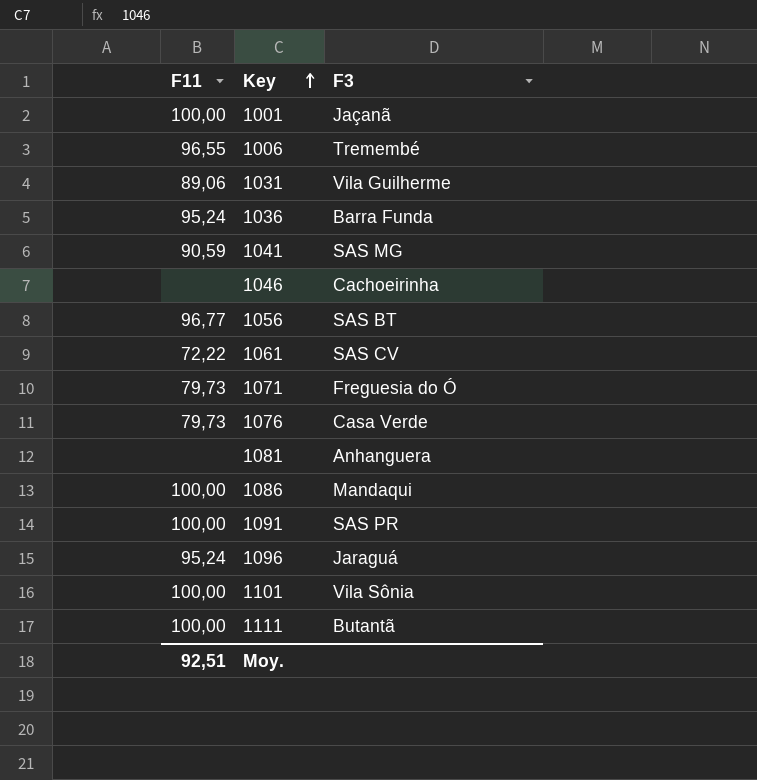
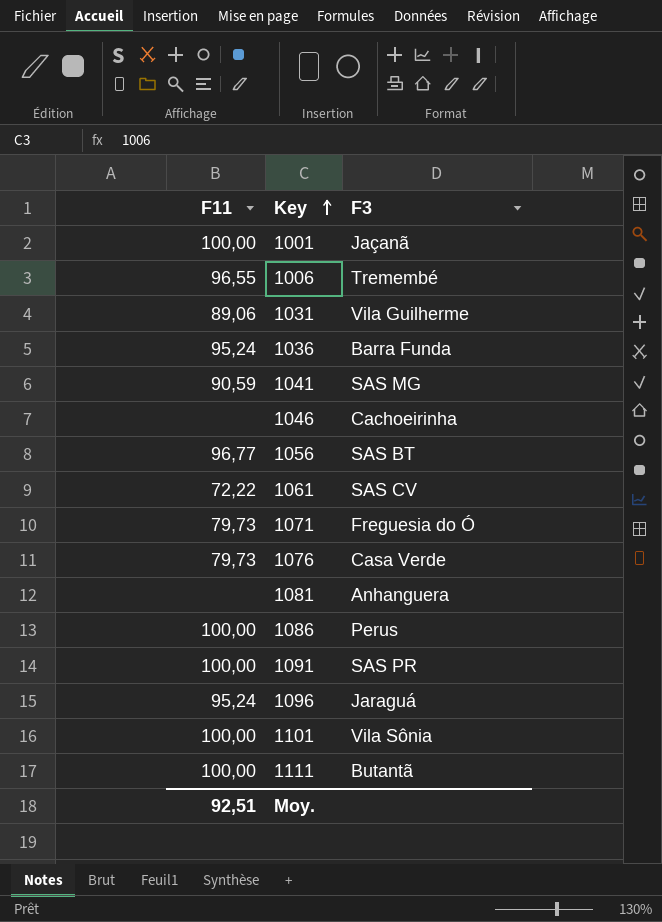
1086 | F3: Mandaqui -> Perus

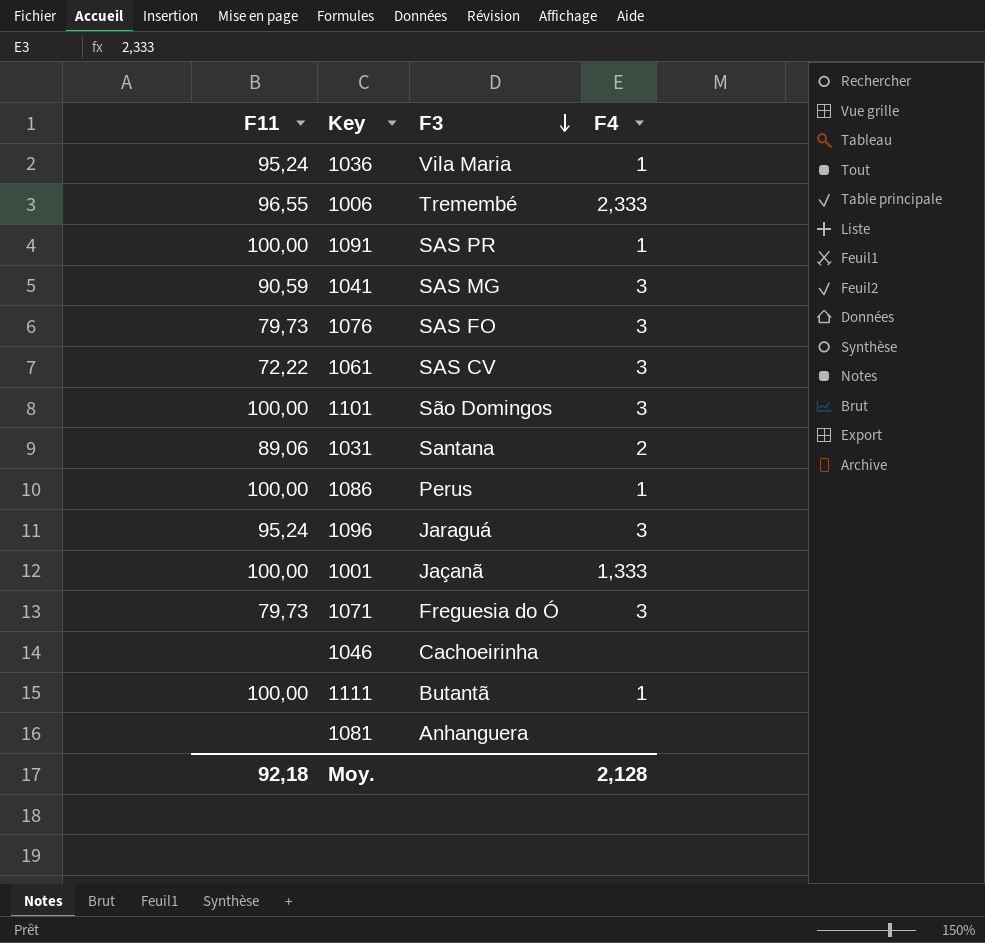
row order: Key ascending -> F3 descending
column F4 | position: none -> 4
row 1056: 96,77 | SAS BT -> none
1036 | F3: Barra Funda -> Vila Maria
1076 | F3: Casa Verde -> SAS FO
1101 | F3: Vila Sônia -> São Domingos
1031 | F3: Vila Guilherme -> Santana
Moy. | F11: 92,51 -> 92,18

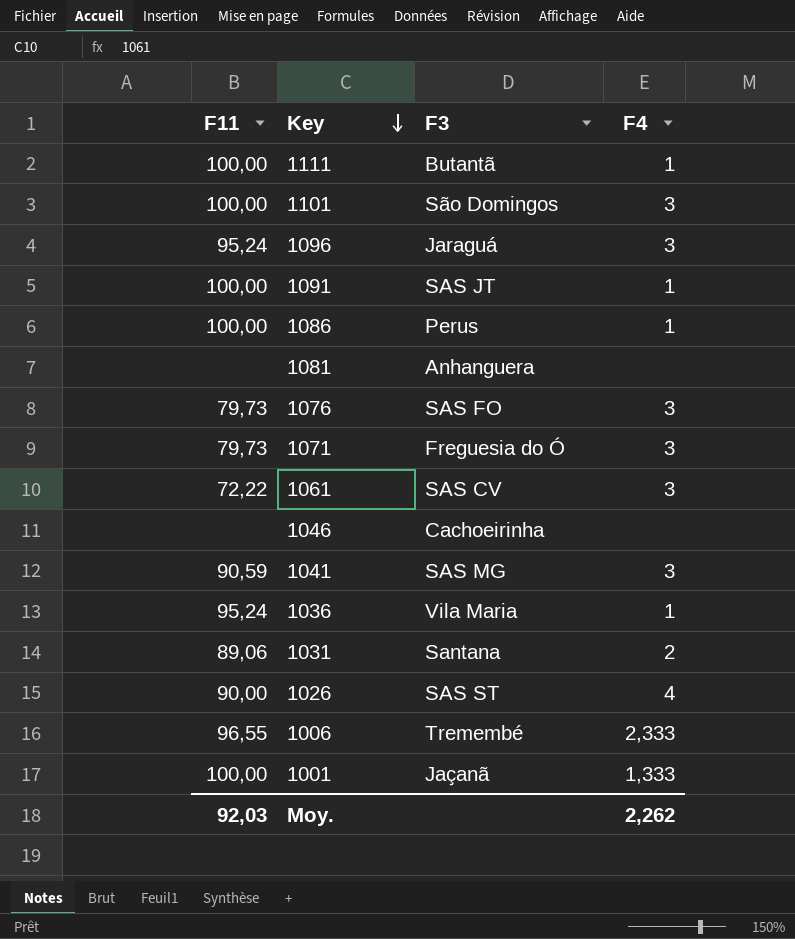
row order: F3 descending -> Key descending
1091 | F3: SAS PR -> SAS JT
row 1026: none -> 90,00 | SAS ST | 4
Moy. | F11: 92,18 -> 92,03
Moy. | F4: 2,128 -> 2,262

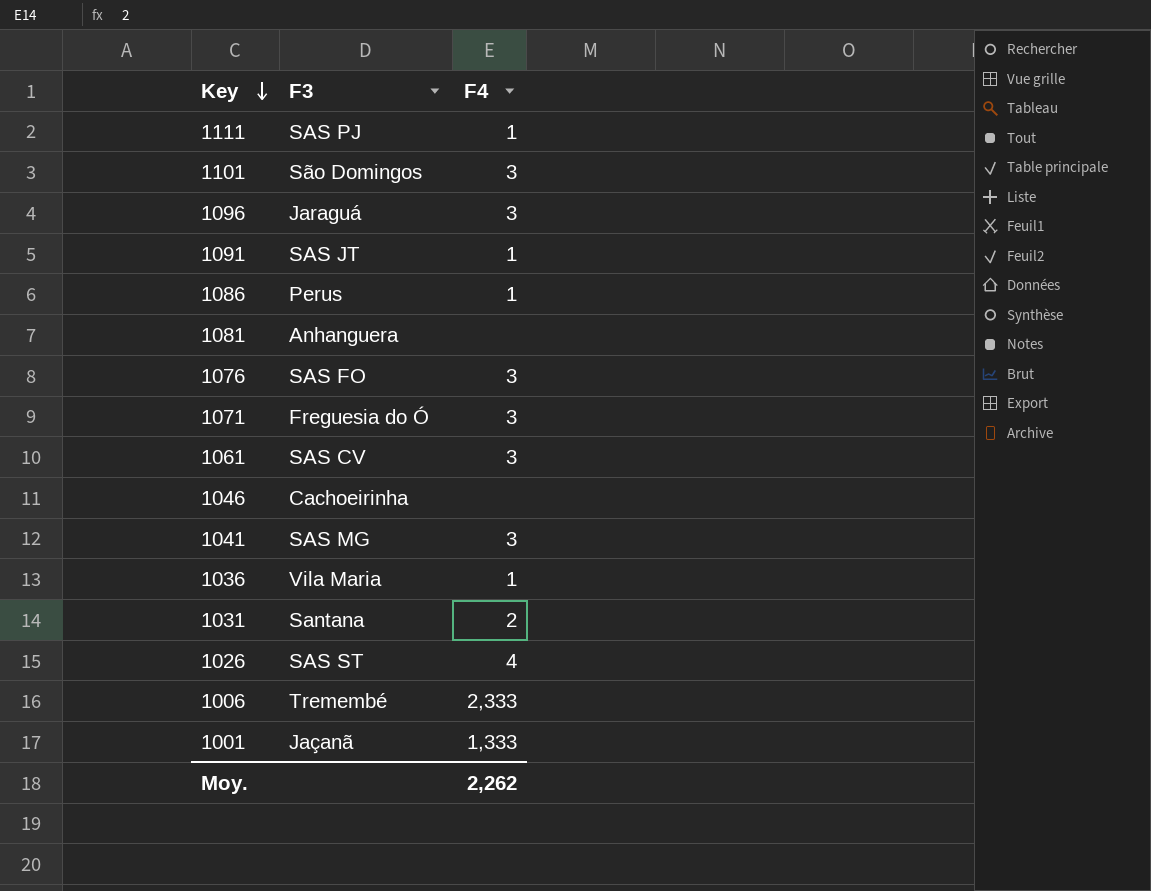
column F11 | position: 1 -> none
1111 | F3: Butantã -> SAS PJ

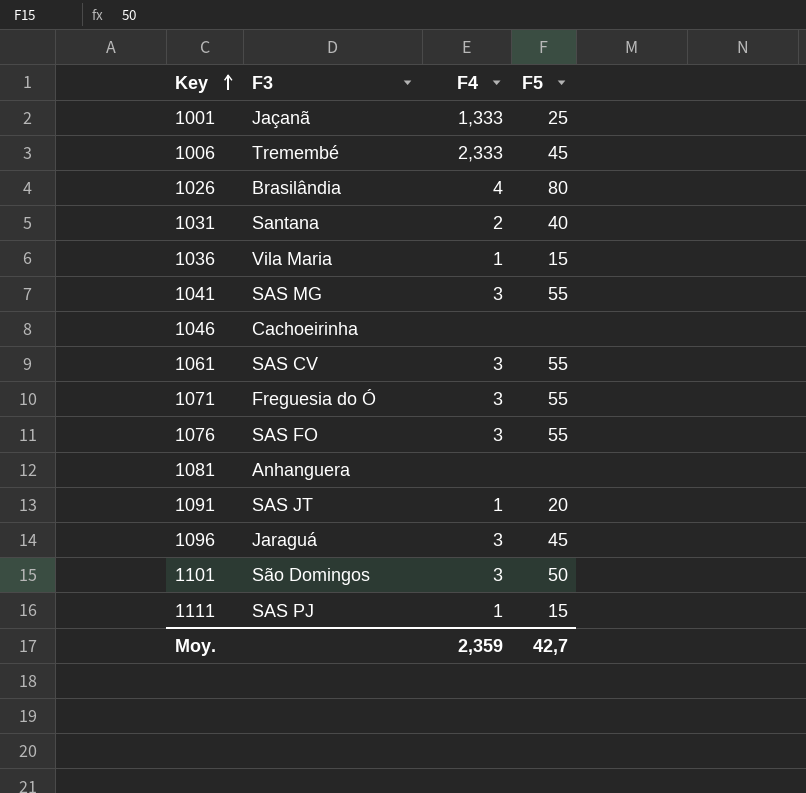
row order: Key descending -> Key ascending
column F5 | position: none -> 4
row 1086: Perus | 1 -> none
1026 | F3: SAS ST -> Brasilândia
Moy. | F4: 2,262 -> 2,359

